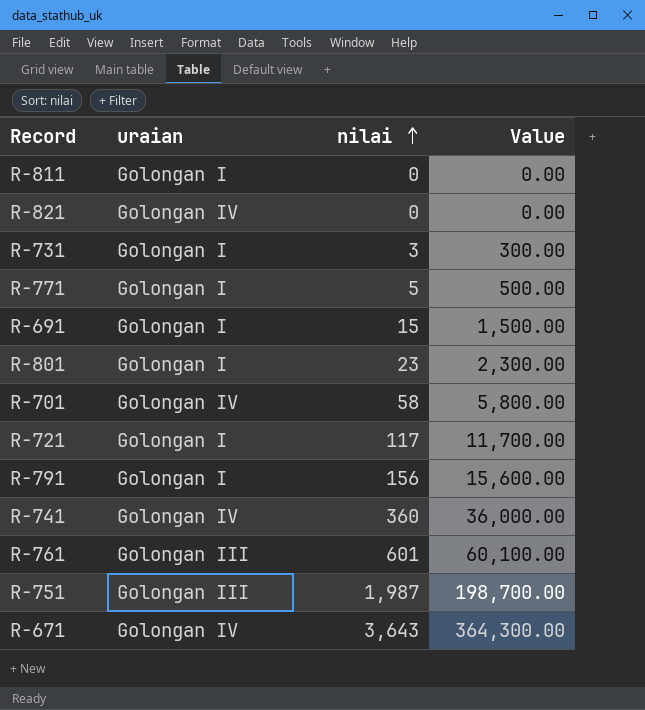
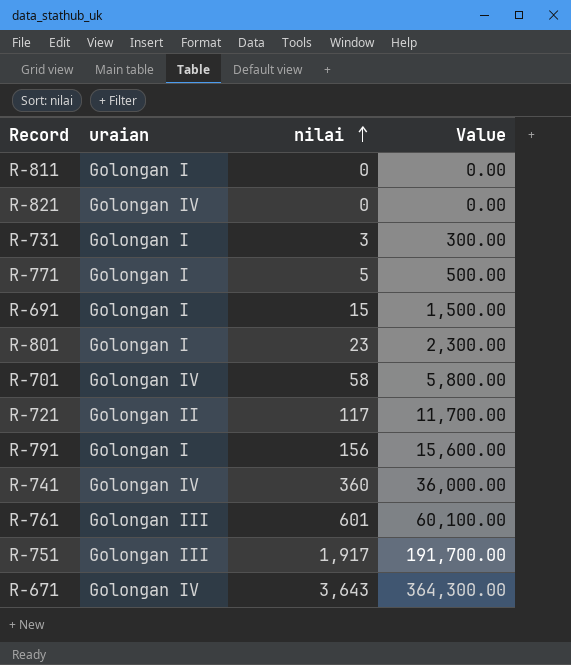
R-721 | uraian: Golongan I -> Golongan II
R-751 | nilai: 1,987 -> 1,917
R-751 | Value: 198,700.00 -> 191,700.00

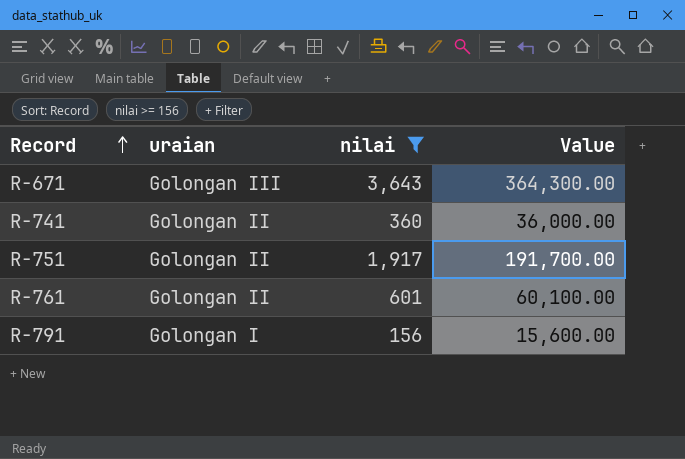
filter: none -> nilai >= 156
row order: nilai ascending -> Record ascending
R-671 | uraian: Golongan IV -> Golongan III
R-741 | uraian: Golongan IV -> Golongan II
R-751 | uraian: Golongan III -> Golongan II
R-761 | uraian: Golongan III -> Golongan II

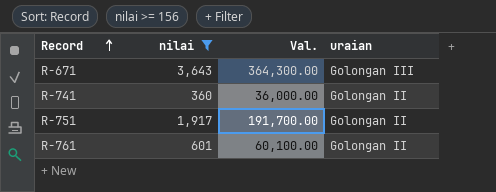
column name: Value -> Val.
column uraian | position: 2 -> 4
row R-791: Golongan I | 156 | 15,600.00 -> none

